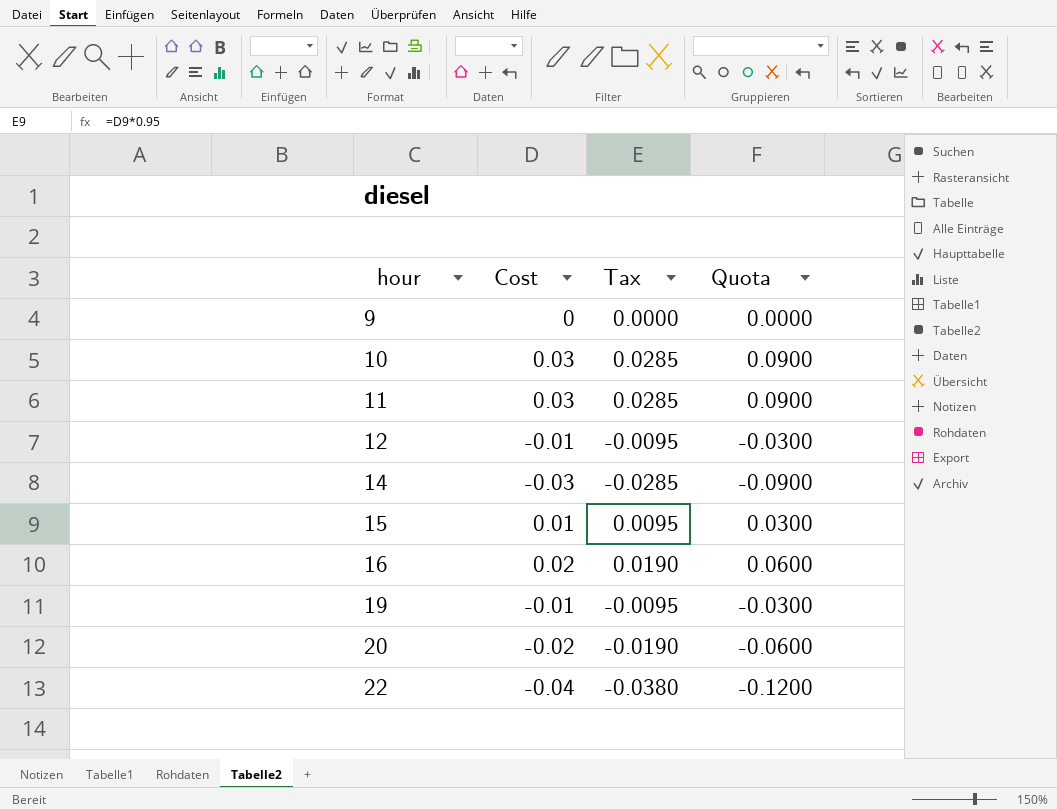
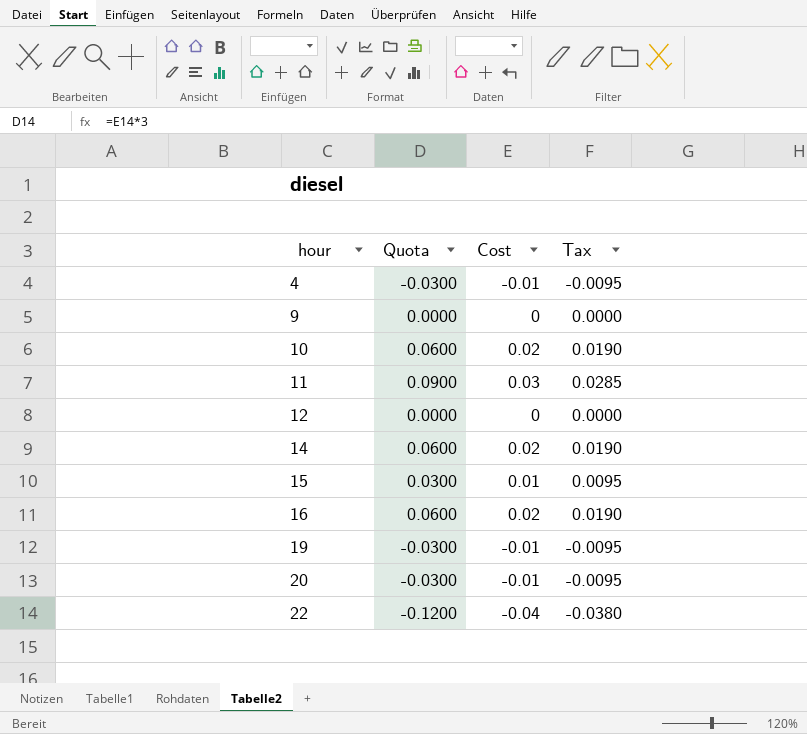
column Quota | position: 4 -> 2
row 4: none -> -0.0300 | -0.01 | -0.0095
10 | Quota: 0.0900 -> 0.0600
10 | Cost: 0.03 -> 0.02
10 | Tax: 0.0285 -> 0.0190
12 | Quota: -0.0300 -> 0.0000
12 | Cost: -0.01 -> 0
12 | Tax: -0.0095 -> 0.0000
14 | Quota: -0.0900 -> 0.0600
14 | Cost: -0.03 -> 0.02
14 | Tax: -0.0285 -> 0.0190
20 | Quota: -0.0600 -> -0.0300
20 | Cost: -0.02 -> -0.01
20 | Tax: -0.0190 -> -0.0095

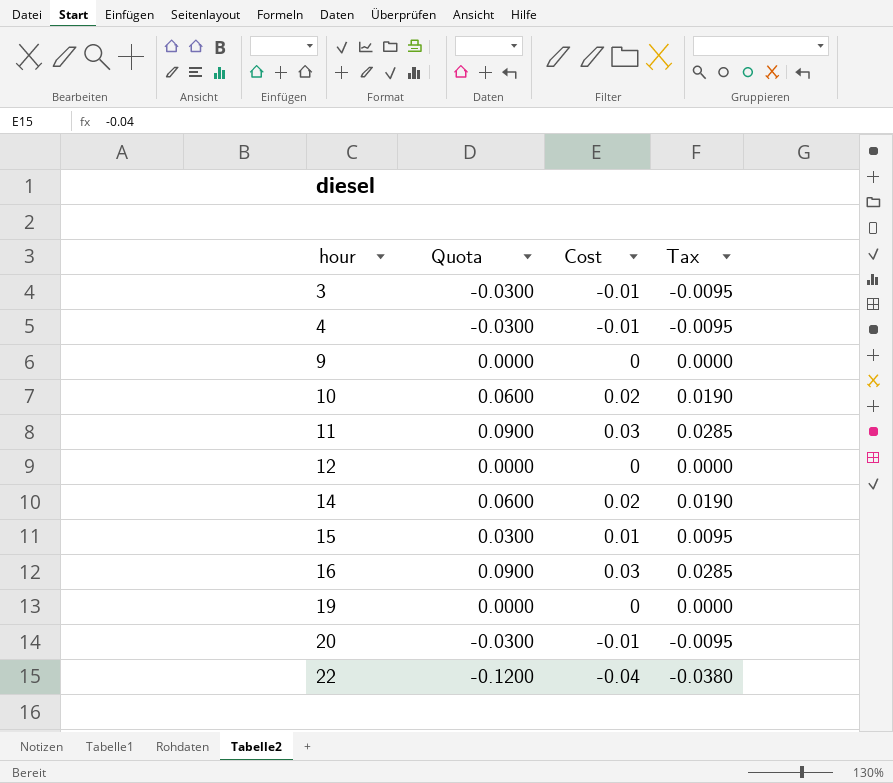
row 3: none -> -0.0300 | -0.01 | -0.0095
16 | Quota: 0.0600 -> 0.0900
16 | Cost: 0.02 -> 0.03
16 | Tax: 0.0190 -> 0.0285
19 | Quota: -0.0300 -> 0.0000
19 | Cost: -0.01 -> 0
19 | Tax: -0.0095 -> 0.0000

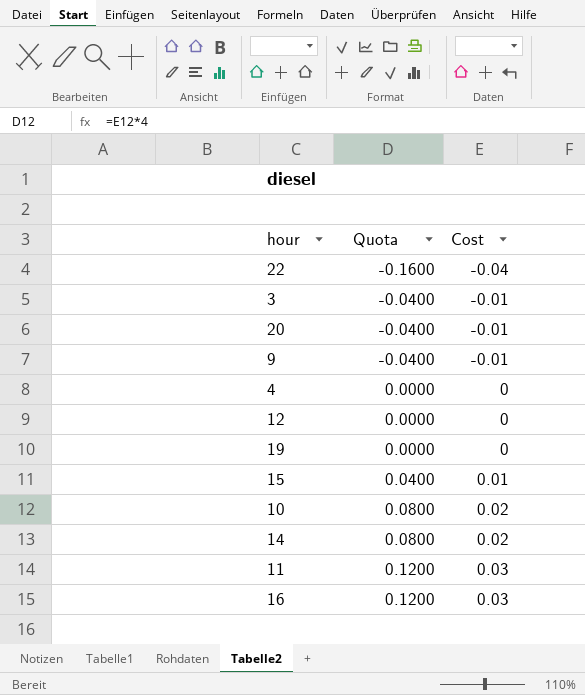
row order: hour ascending -> Quota ascending
column Tax | formula: [Cost] * 0.95 -> none
column Quota | formula: [Cost] * 3 -> [Cost] * 4
9 | Cost: 0 -> -0.01
4 | Cost: -0.01 -> 0

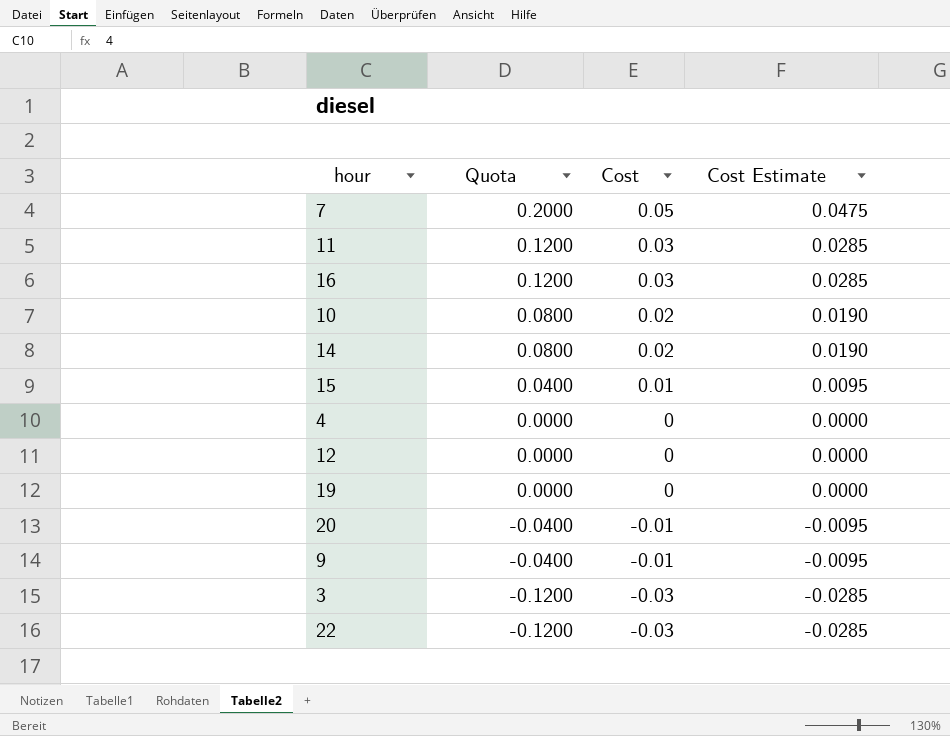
row order: Quota ascending -> Quota descending
column Cost Estimate | formula: none -> [Cost] * 0.95
row 7: none -> 0.2000 | 0.05 | 0.0475
3 | Quota: -0.0400 -> -0.1200
3 | Cost: -0.01 -> -0.03
22 | Quota: -0.1600 -> -0.1200
22 | Cost: -0.04 -> -0.03

